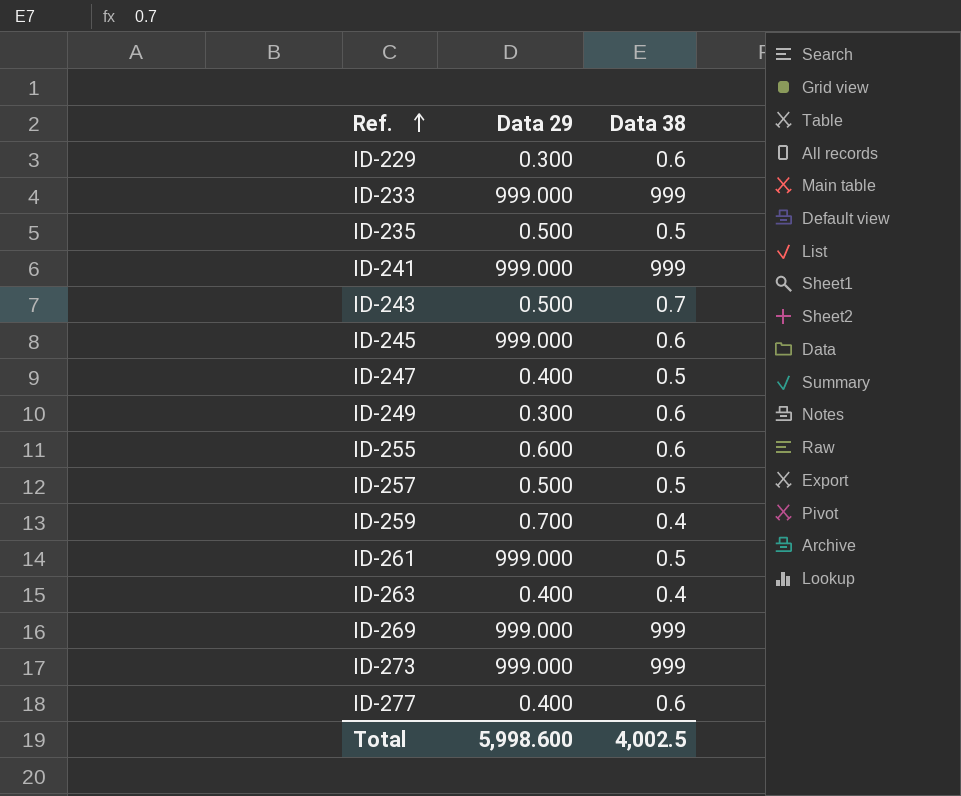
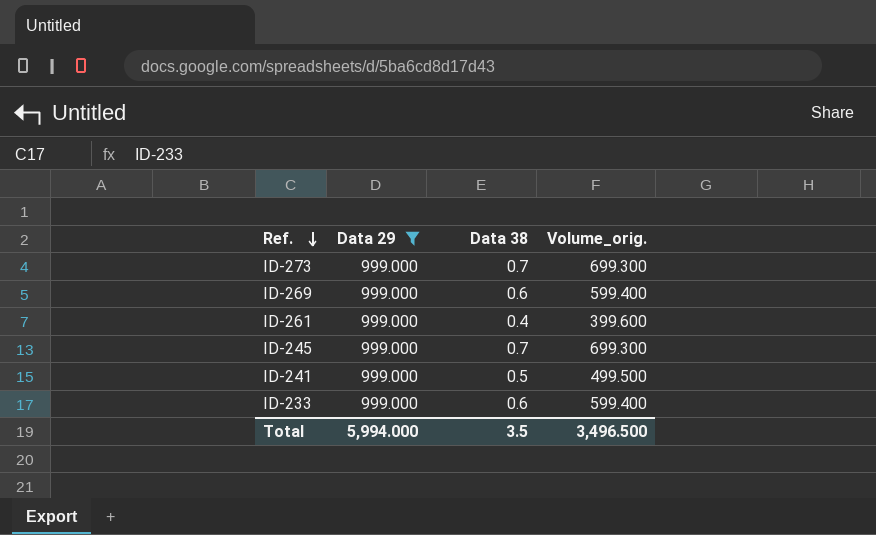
filter: none -> Data 29 = 999.000
row order: Ref. ascending -> Ref. descending
column Volume_orig. | formula: none -> [Data 29] * [Data 38]
ID-273 | Data 38: 999 -> 0.7
ID-269 | Data 38: 999 -> 0.6
ID-261 | Data 38: 0.5 -> 0.4
ID-245 | Data 38: 0.6 -> 0.7
ID-241 | Data 38: 999 -> 0.5
ID-233 | Data 38: 999 -> 0.6
Total | Data 29: 5,998.600 -> 5,994.000
Total | Data 38: 4,002.5 -> 3.5

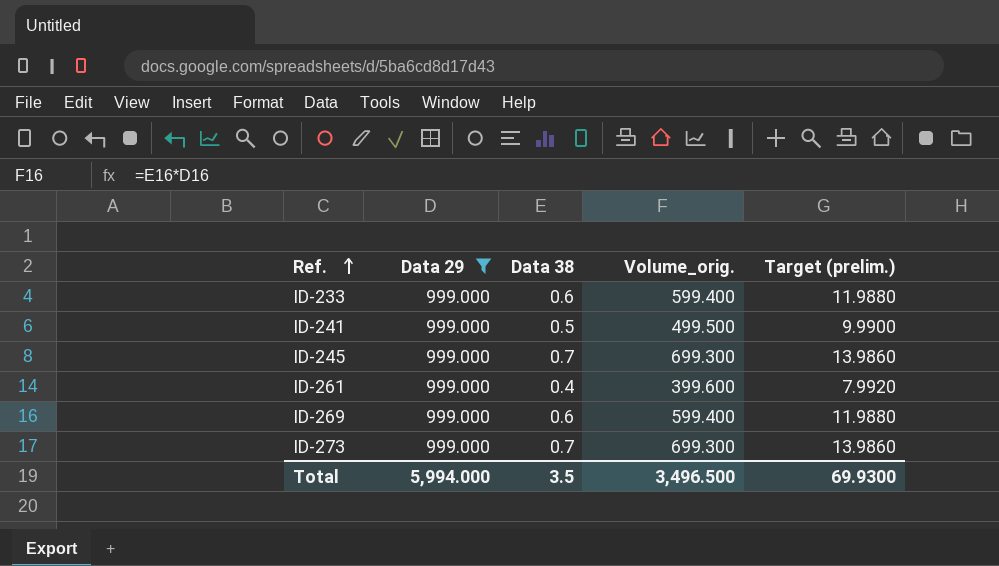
row order: Ref. descending -> Ref. ascending
column Target (prelim.) | formula: none -> [Volume_orig.] * 0.02

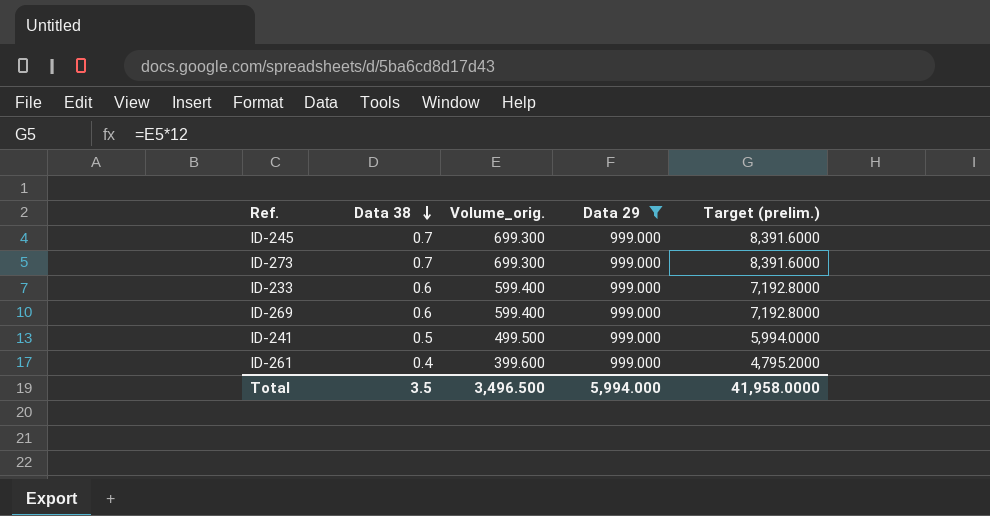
row order: Ref. ascending -> Data 38 descending
column Data 29 | position: 2 -> 4
column Target (prelim.) | formula: [Volume_orig.] * 0.02 -> [Volume_orig.] * 12
Total | Target (prelim.): 69.9300 -> 41,958.0000

